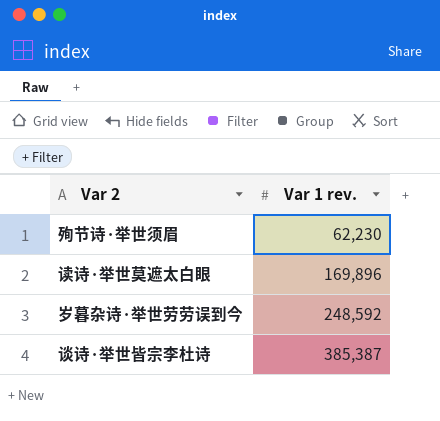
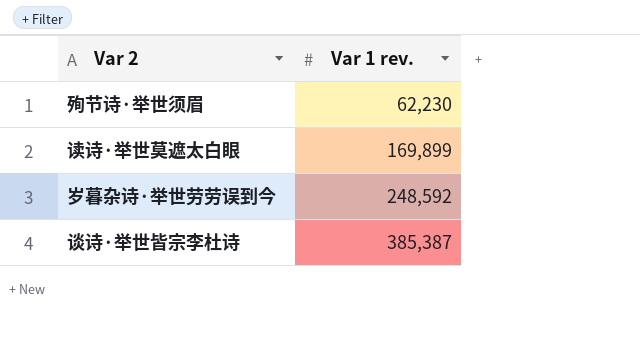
读诗·举世莫遮太白眼 | Var 1 rev.: 169,896 -> 169,899

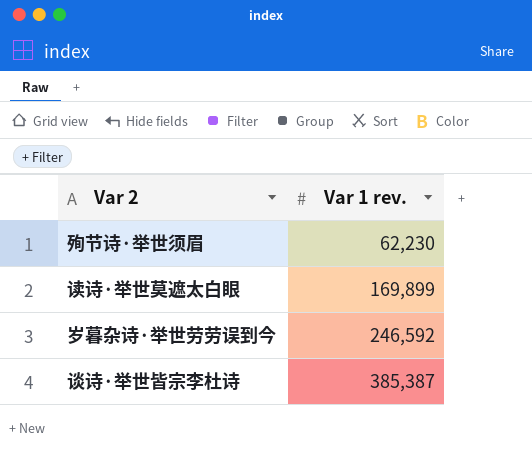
岁暮杂诗·举世劳劳误到今 | Var 1 rev.: 248,592 -> 246,592

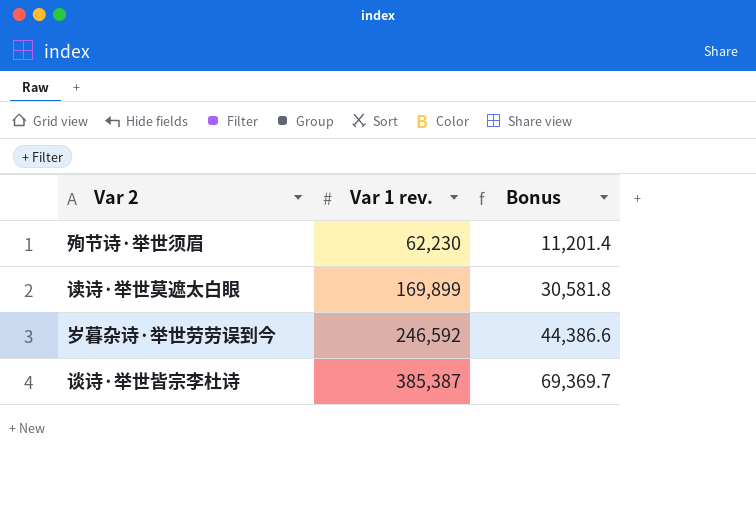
column Bonus | formula: none -> [Var 1 rev.] * 0.18

